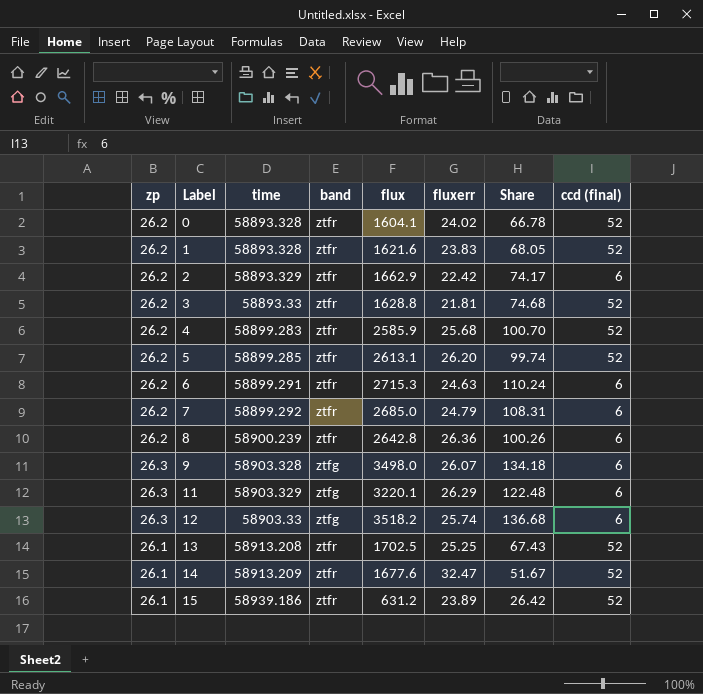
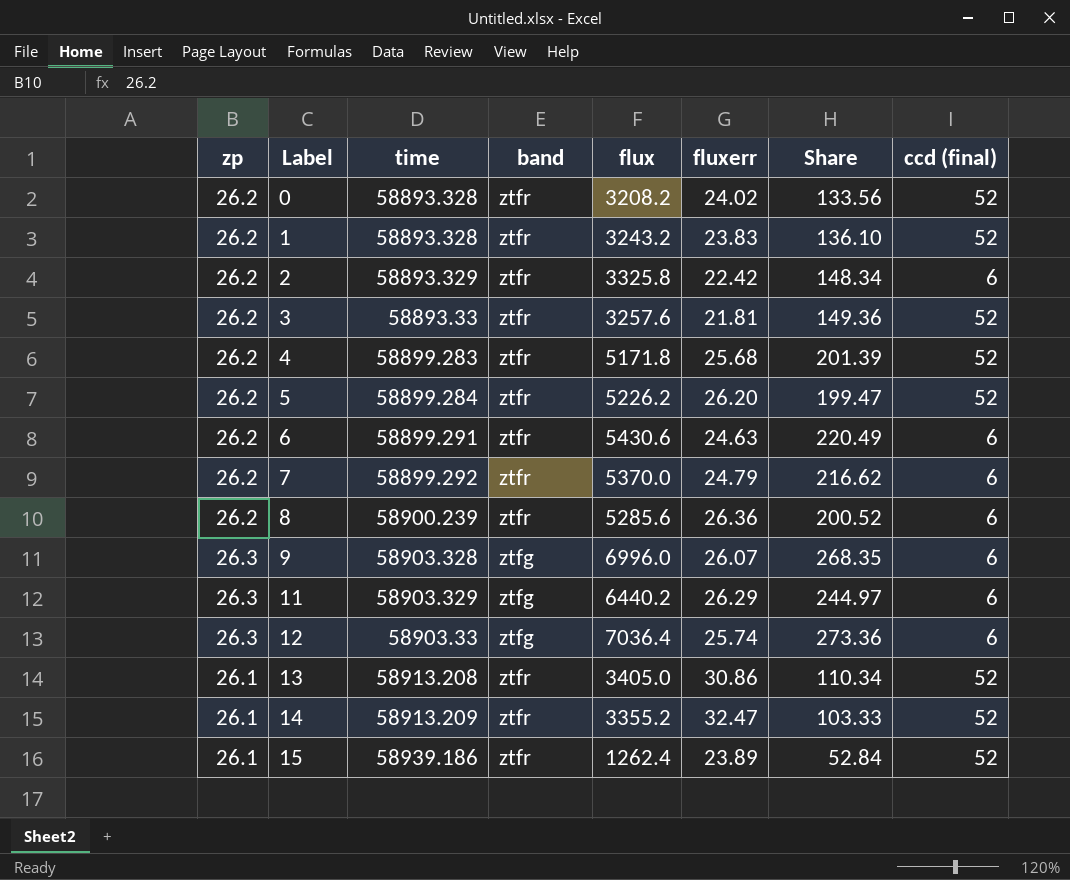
0 | flux: 1604.1 -> 3208.2
0 | Share: 66.78 -> 133.56
1 | flux: 1621.6 -> 3243.2
1 | Share: 68.05 -> 136.10
2 | flux: 1662.9 -> 3325.8
2 | Share: 74.17 -> 148.34
3 | flux: 1628.8 -> 3257.6
3 | Share: 74.68 -> 149.36
4 | flux: 2585.9 -> 5171.8
4 | Share: 100.70 -> 201.39
5 | time: 58899.285 -> 58899.284
5 | flux: 2613.1 -> 5226.2
5 | Share: 99.74 -> 199.47
6 | flux: 2715.3 -> 5430.6
6 | Share: 110.24 -> 220.49
7 | flux: 2685.0 -> 5370.0
7 | Share: 108.31 -> 216.62
8 | flux: 2642.8 -> 5285.6
8 | Share: 100.26 -> 200.52
9 | flux: 3498.0 -> 6996.0
9 | Share: 134.18 -> 268.35
11 | flux: 3220.1 -> 6440.2
11 | Share: 122.48 -> 244.97
12 | flux: 3518.2 -> 7036.4
12 | Share: 136.68 -> 273.36
13 | flux: 1702.5 -> 3405.0
13 | fluxerr: 25.25 -> 30.86
13 | Share: 67.43 -> 110.34
14 | flux: 1677.6 -> 3355.2
14 | Share: 51.67 -> 103.33
15 | flux: 631.2 -> 1262.4
15 | Share: 26.42 -> 52.84

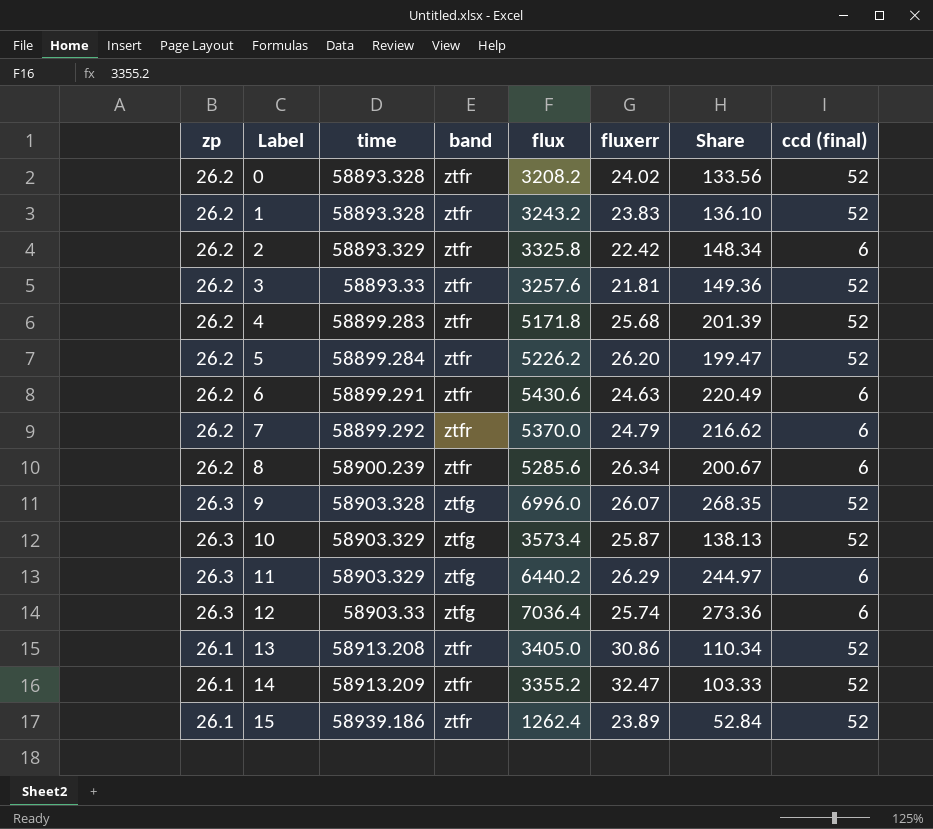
8 | fluxerr: 26.36 -> 26.34
8 | Share: 200.52 -> 200.67
9 | ccd (final): 6 -> 52
row 10: none -> 26.3 | 58903.329 | ztfg | 3573.4 | 25.87 | 138.13 | 52

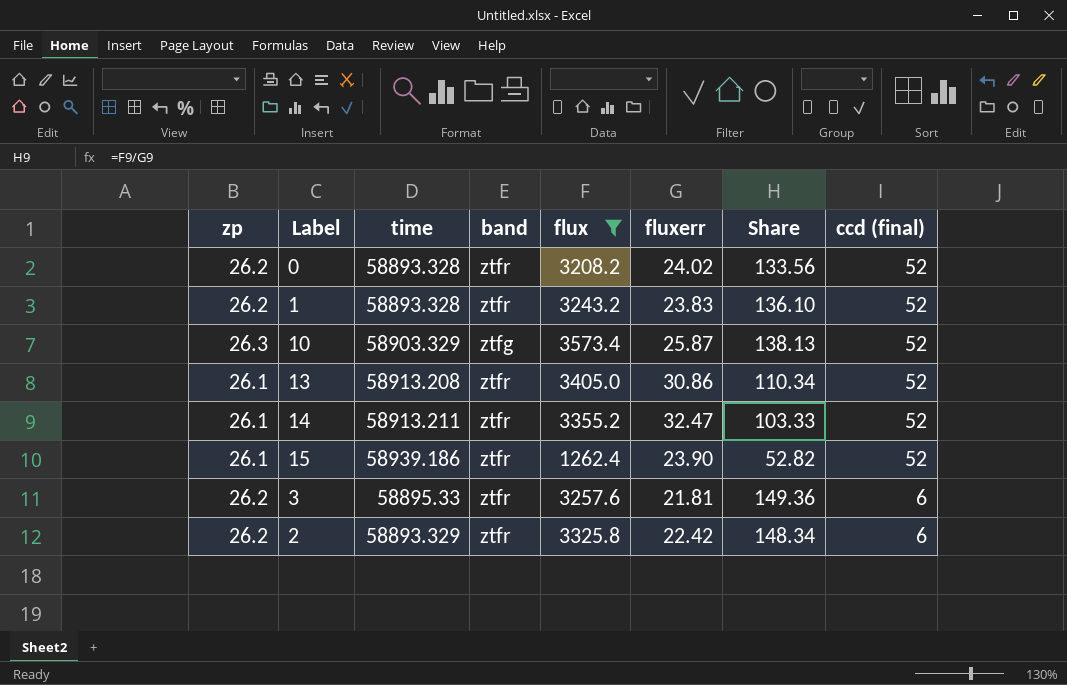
filter: none -> flux <= 3573.4
row order: Label ascending -> ccd (final) descending
14 | time: 58913.209 -> 58913.211
15 | fluxerr: 23.89 -> 23.90
15 | Share: 52.84 -> 52.82
3 | time: 58893.33 -> 58895.33
3 | ccd (final): 52 -> 6

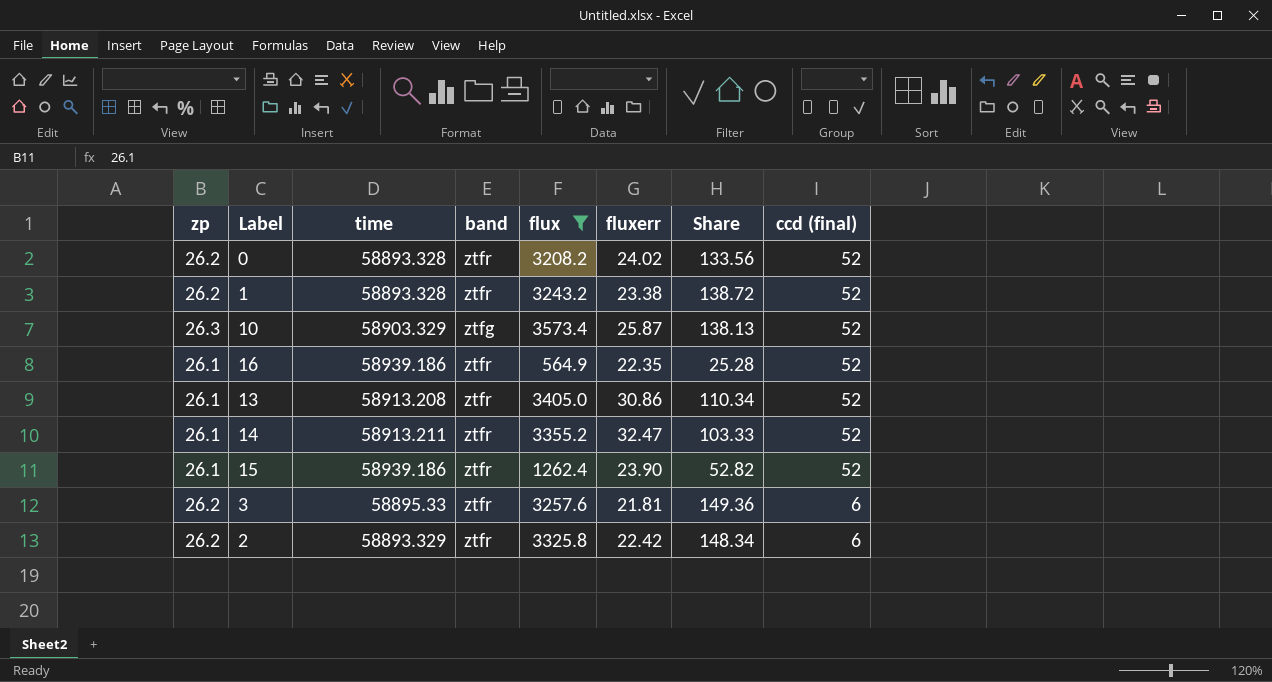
1 | fluxerr: 23.83 -> 23.38
1 | Share: 136.10 -> 138.72
row 16: none -> 26.1 | 58939.186 | ztfr | 564.9 | 22.35 | 25.28 | 52

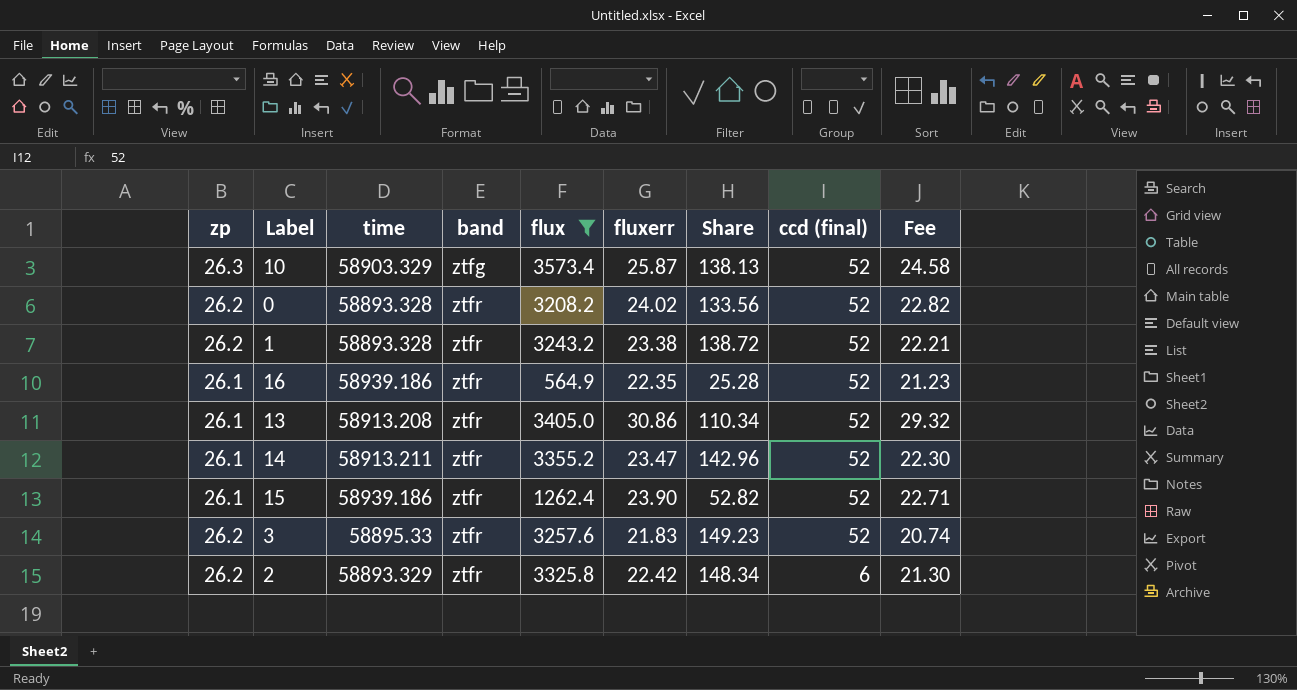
row order: ccd (final) descending -> band ascending
column Fee | formula: none -> [fluxerr] * 0.95
14 | fluxerr: 32.47 -> 23.47
14 | Share: 103.33 -> 142.96
3 | fluxerr: 21.81 -> 21.83
3 | Share: 149.36 -> 149.23
3 | ccd (final): 6 -> 52

